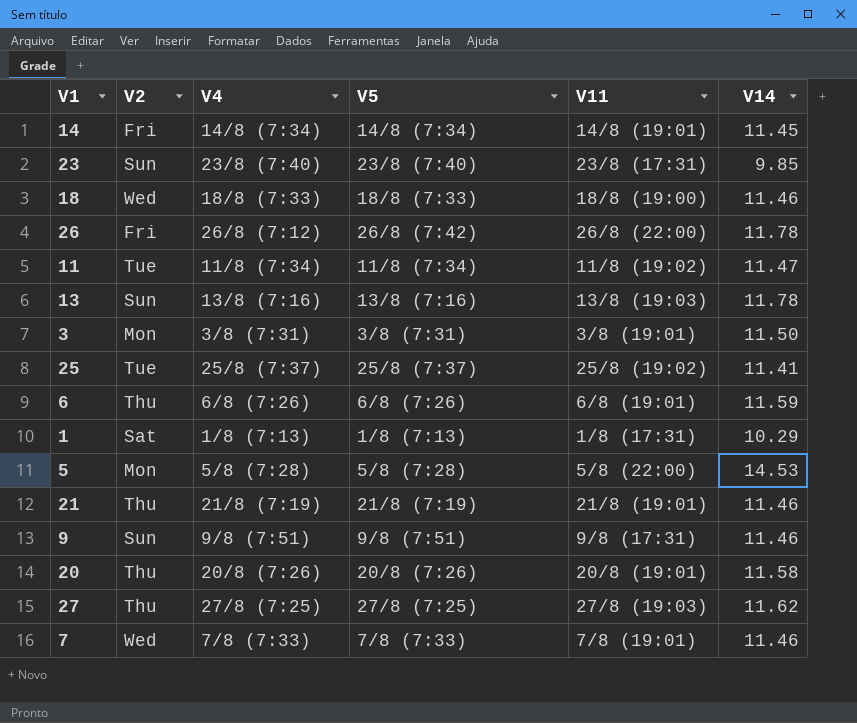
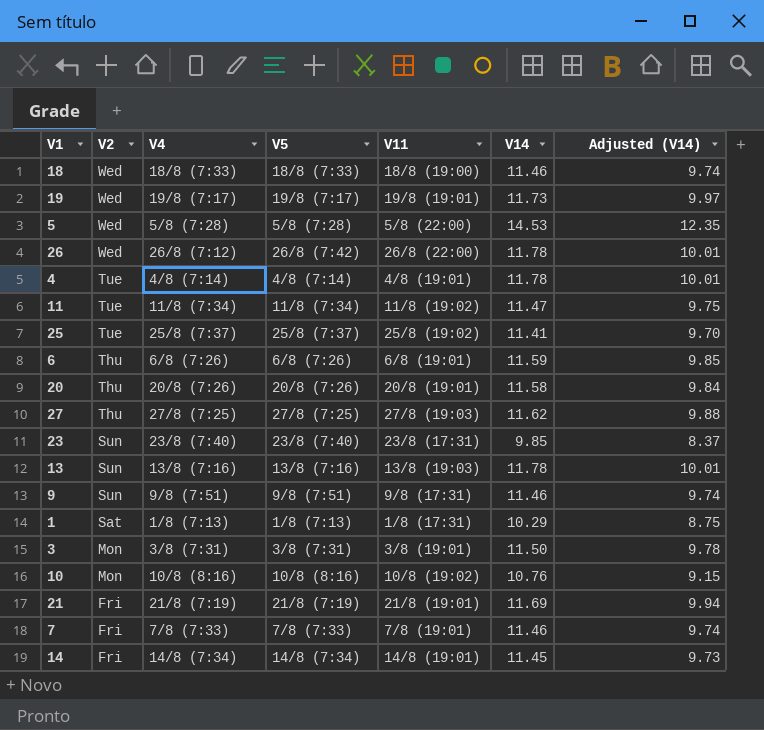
row order: none -> V2 descending
column Adjusted (V14) | formula: none -> [V14] * 0.85
row 19: none -> Wed | 19/8 (7:17) | 19/8 (7:17) | 19/8 (19:01) | 11.73 | 9.97
5 | V2: Mon -> Wed
26 | V2: Fri -> Wed
row 4: none -> Tue | 4/8 (7:14) | 4/8 (7:14) | 4/8 (19:01) | 11.78 | 10.01
row 10: none -> Mon | 10/8 (8:16) | 10/8 (8:16) | 10/8 (19:02) | 10.76 | 9.15
21 | V2: Thu -> Fri
21 | V14: 11.46 -> 11.69
7 | V2: Wed -> Fri

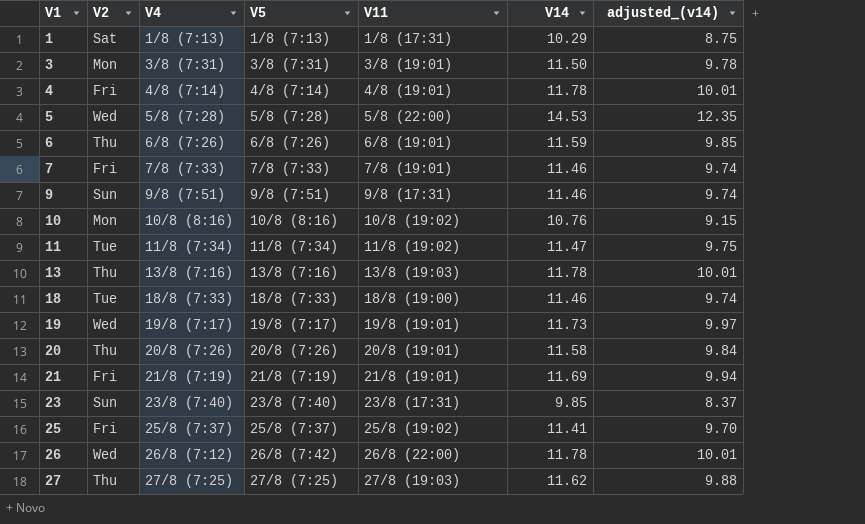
row order: V2 descending -> V1 ascending
column name: Adjusted (V14) -> adjusted_(v14)
row 14: Fri | 14/8 (7:34) | 14/8 (7:34) | 14/8 (19:01) | 11.45 | 9.73 -> none
4 | V2: Tue -> Fri
13 | V2: Sun -> Thu
18 | V2: Wed -> Tue
25 | V2: Tue -> Fri

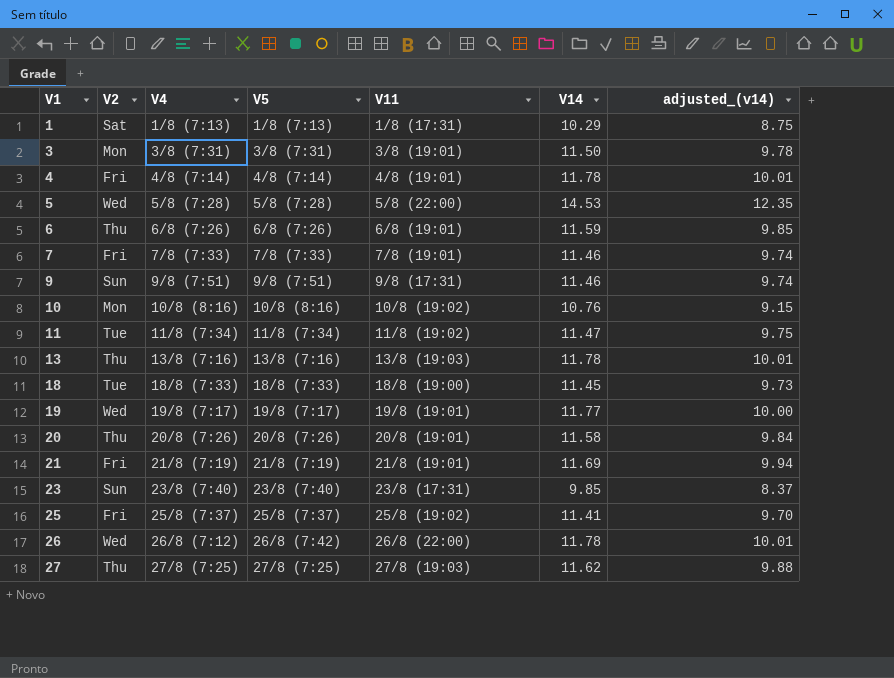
18 | V14: 11.46 -> 11.45
18 | adjusted_(v14): 9.74 -> 9.73
19 | V14: 11.73 -> 11.77
19 | adjusted_(v14): 9.97 -> 10.00

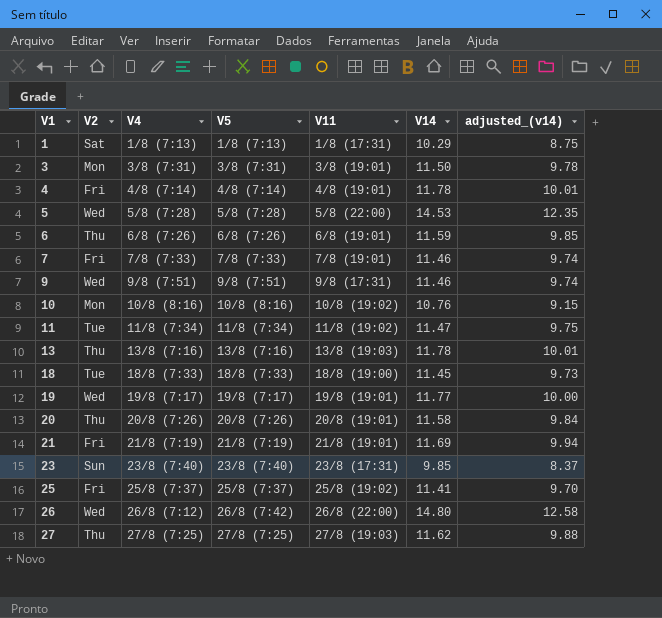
9 | V2: Sun -> Wed
26 | V14: 11.78 -> 14.80
26 | adjusted_(v14): 10.01 -> 12.58

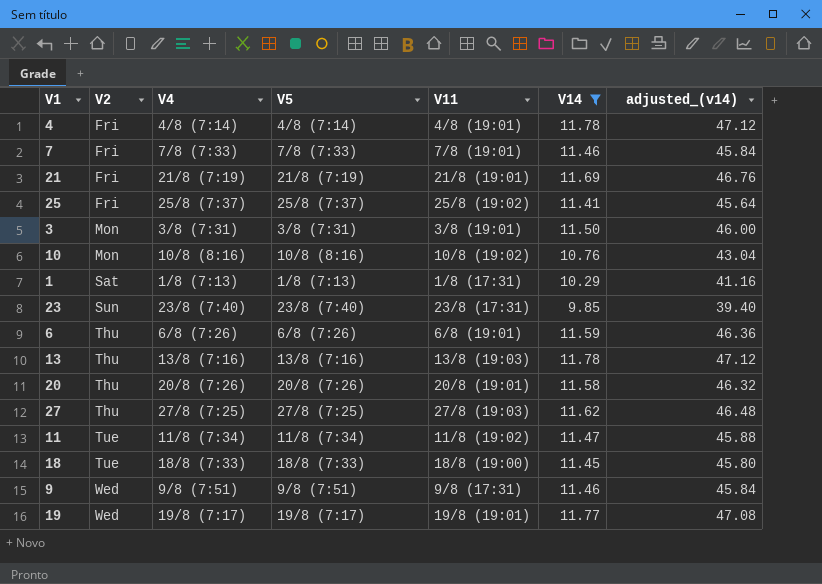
filter: none -> V14 <= 11.78
row order: V1 ascending -> V2 ascending
column adjusted_(v14) | formula: [V14] * 0.85 -> [V14] * 4

